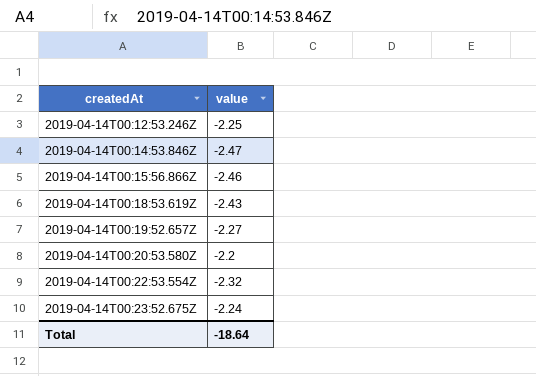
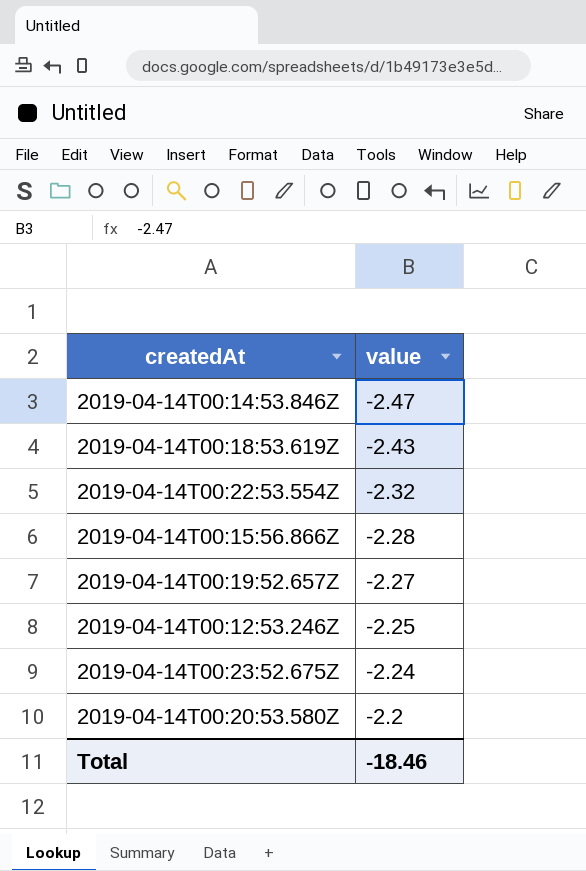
row order: createdAt ascending -> value ascending
2019-04-14T00:15:56.866Z | value: -2.46 -> -2.28
Total | value: -18.64 -> -18.46

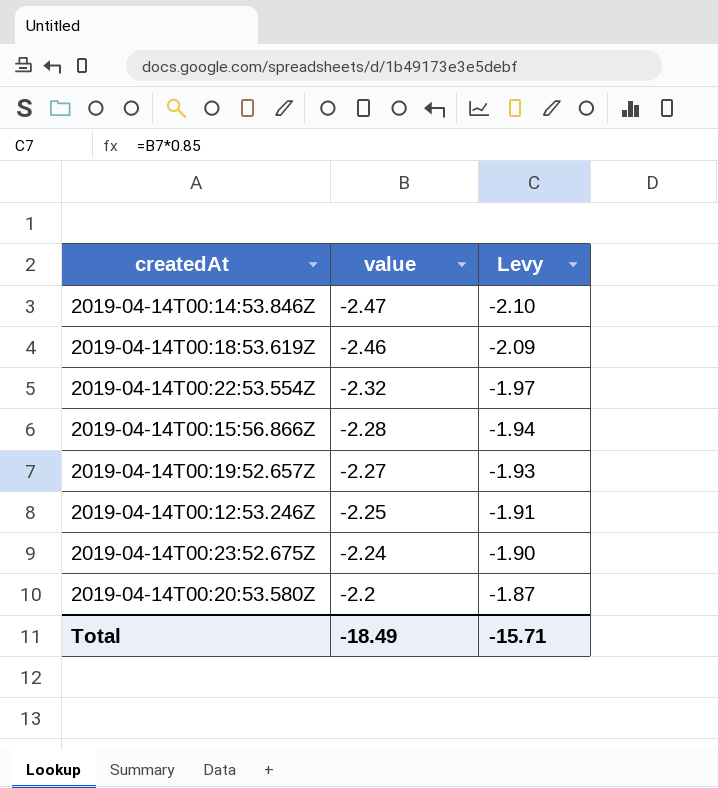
column Levy | formula: none -> [value] * 0.85
2019-04-14T00:18:53.619Z | value: -2.43 -> -2.46
Total | value: -18.46 -> -18.49

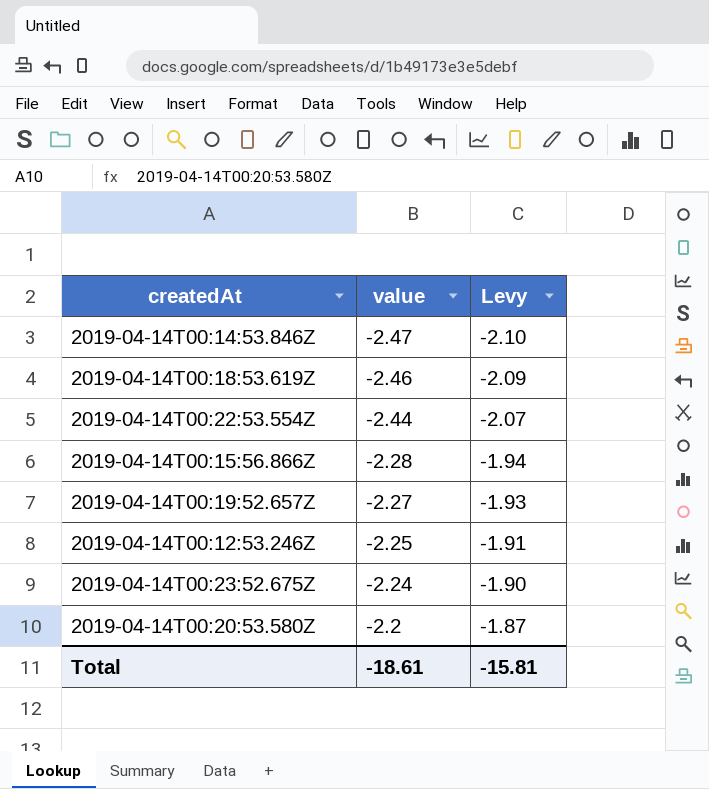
2019-04-14T00:22:53.554Z | value: -2.32 -> -2.44
2019-04-14T00:22:53.554Z | Levy: -1.97 -> -2.07
Total | value: -18.49 -> -18.61
Total | Levy: -15.71 -> -15.81

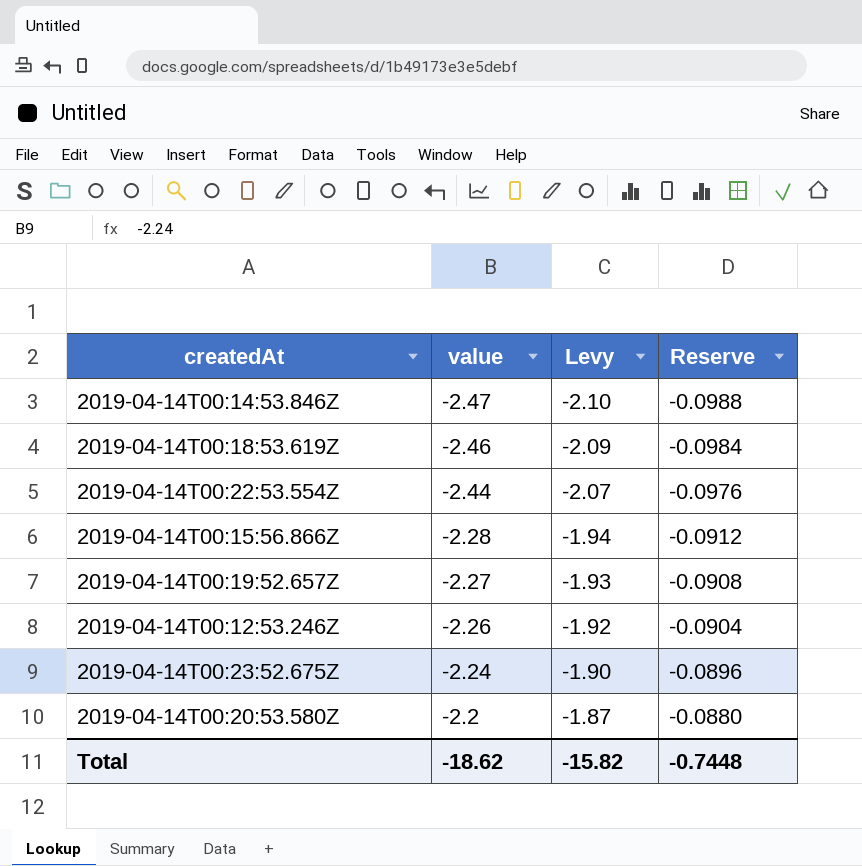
column Reserve | formula: none -> [value] * 0.04
2019-04-14T00:12:53.246Z | value: -2.25 -> -2.26
2019-04-14T00:12:53.246Z | Levy: -1.91 -> -1.92
Total | value: -18.61 -> -18.62
Total | Levy: -15.81 -> -15.82

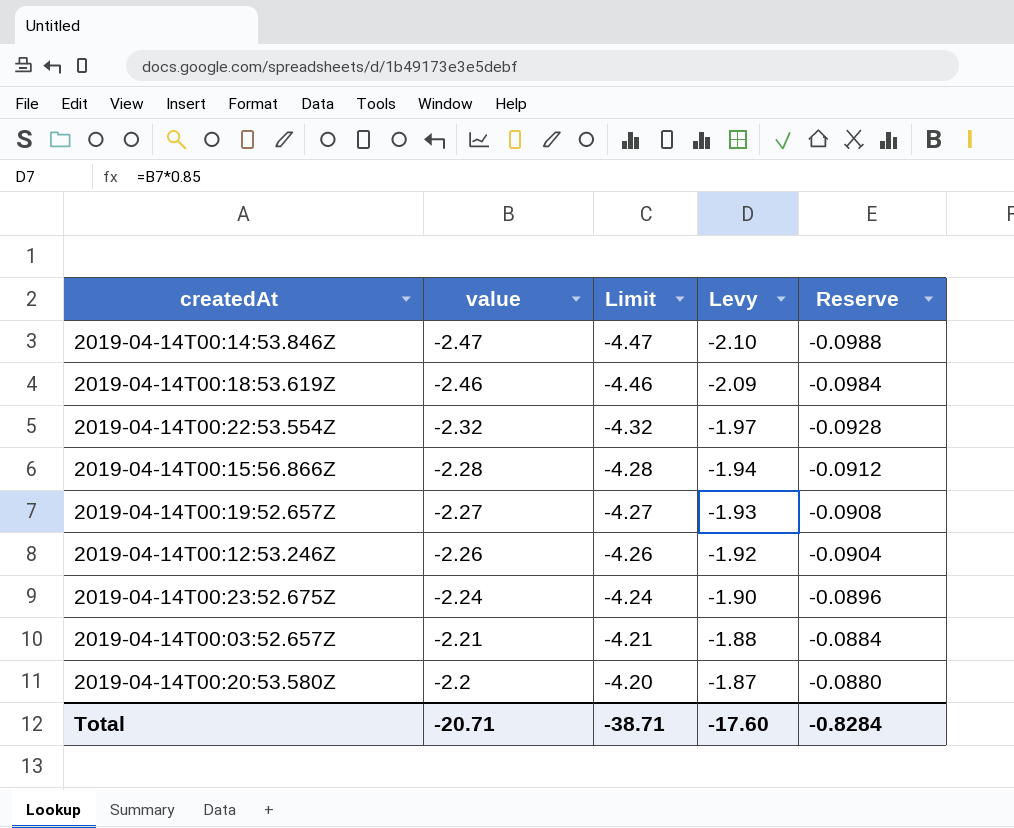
column Limit | formula: none -> [value] - 2
2019-04-14T00:22:53.554Z | value: -2.44 -> -2.32
2019-04-14T00:22:53.554Z | Levy: -2.07 -> -1.97
2019-04-14T00:22:53.554Z | Reserve: -0.0976 -> -0.0928
row 2019-04-14T00:03:52.657Z: none -> -2.21 | -4.21 | -1.88 | -0.0884
Total | value: -18.62 -> -20.71
Total | Levy: -15.82 -> -17.60
Total | Reserve: -0.7448 -> -0.8284

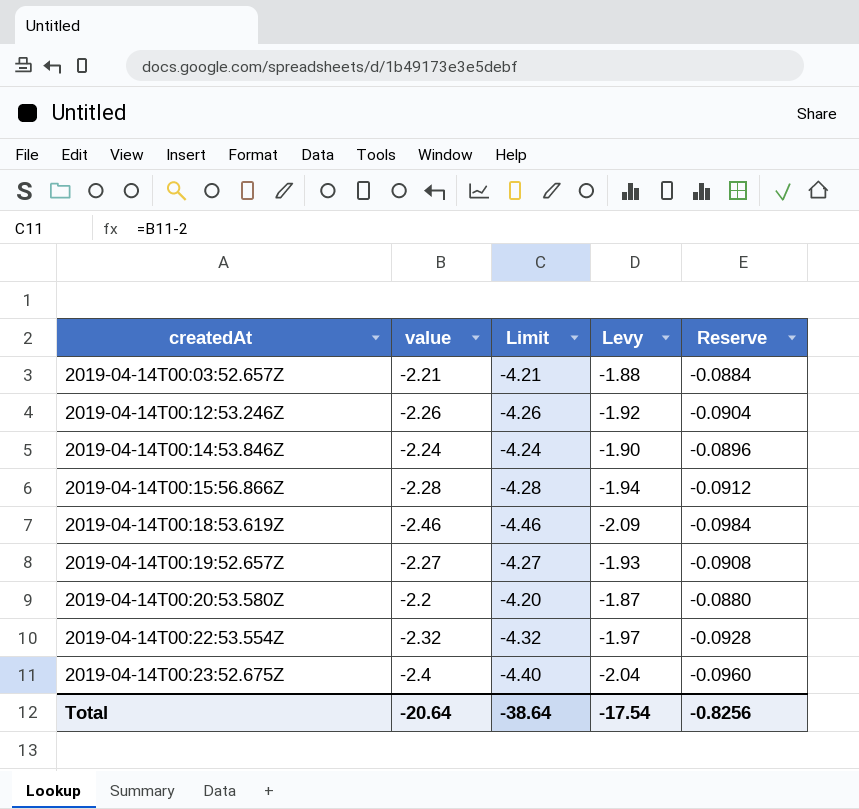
row order: value ascending -> createdAt ascending
2019-04-14T00:14:53.846Z | value: -2.47 -> -2.24
2019-04-14T00:14:53.846Z | Limit: -4.47 -> -4.24
2019-04-14T00:14:53.846Z | Levy: -2.10 -> -1.90
2019-04-14T00:14:53.846Z | Reserve: -0.0988 -> -0.0896
2019-04-14T00:23:52.675Z | value: -2.24 -> -2.4
2019-04-14T00:23:52.675Z | Limit: -4.24 -> -4.40
2019-04-14T00:23:52.675Z | Levy: -1.90 -> -2.04
2019-04-14T00:23:52.675Z | Reserve: -0.0896 -> -0.0960
Total | value: -20.71 -> -20.64
Total | Limit: -38.71 -> -38.64
Total | Levy: -17.60 -> -17.54
Total | Reserve: -0.8284 -> -0.8256

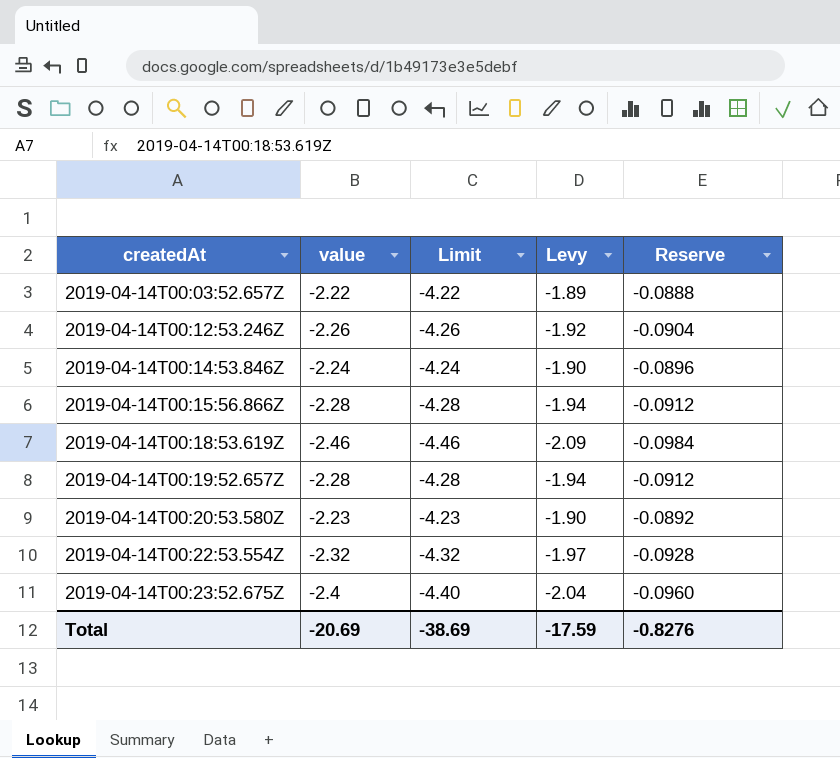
2019-04-14T00:03:52.657Z | value: -2.21 -> -2.22
2019-04-14T00:03:52.657Z | Limit: -4.21 -> -4.22
2019-04-14T00:03:52.657Z | Levy: -1.88 -> -1.89
2019-04-14T00:03:52.657Z | Reserve: -0.0884 -> -0.0888
2019-04-14T00:19:52.657Z | value: -2.27 -> -2.28
2019-04-14T00:19:52.657Z | Limit: -4.27 -> -4.28
2019-04-14T00:19:52.657Z | Levy: -1.93 -> -1.94
2019-04-14T00:19:52.657Z | Reserve: -0.0908 -> -0.0912
2019-04-14T00:20:53.580Z | value: -2.2 -> -2.23
2019-04-14T00:20:53.580Z | Limit: -4.20 -> -4.23
2019-04-14T00:20:53.580Z | Levy: -1.87 -> -1.90
2019-04-14T00:20:53.580Z | Reserve: -0.0880 -> -0.0892
Total | value: -20.64 -> -20.69
Total | Limit: -38.64 -> -38.69
Total | Levy: -17.54 -> -17.59
Total | Reserve: -0.8256 -> -0.8276

